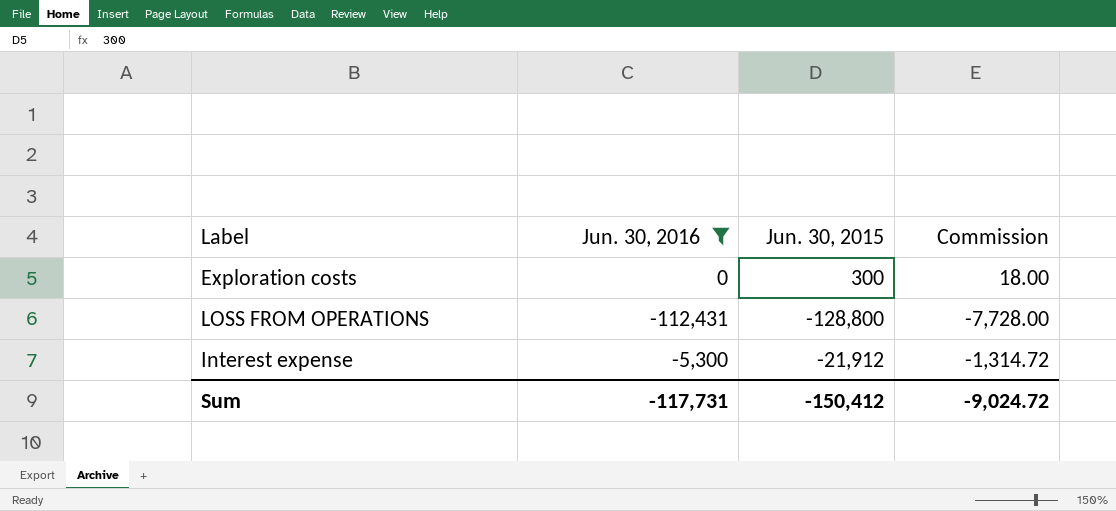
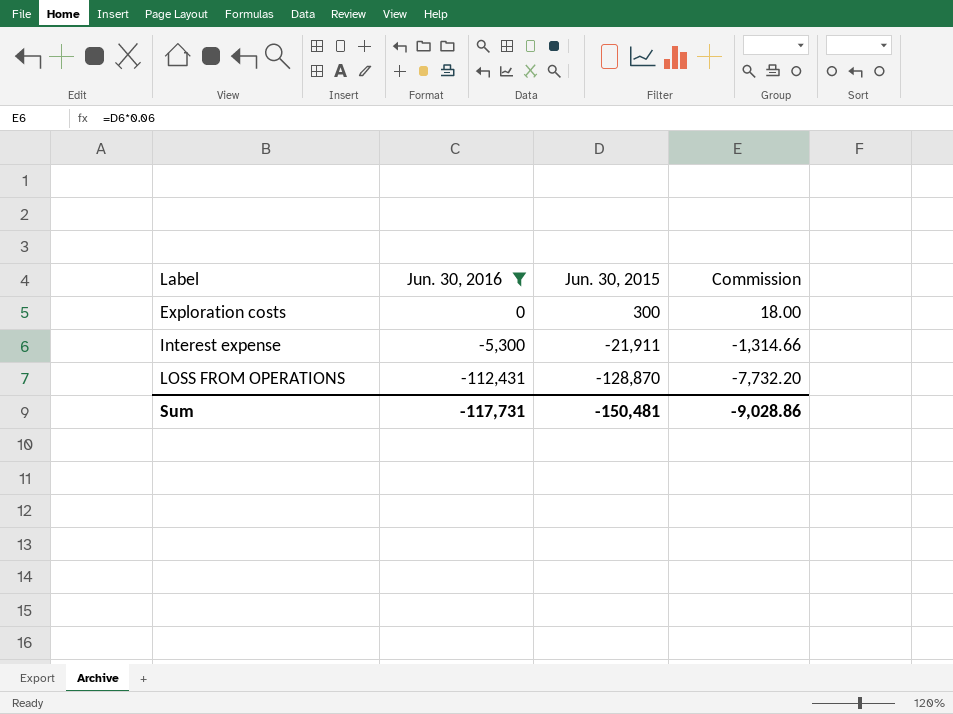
row order: none -> Label ascending
Interest expense | Jun. 30, 2015: -21,912 -> -21,911
Interest expense | Commission: -1,314.72 -> -1,314.66
LOSS FROM OPERATIONS | Jun. 30, 2015: -128,800 -> -128,870
LOSS FROM OPERATIONS | Commission: -7,728.00 -> -7,732.20
Sum | Jun. 30, 2015: -150,412 -> -150,481
Sum | Commission: -9,024.72 -> -9,028.86

